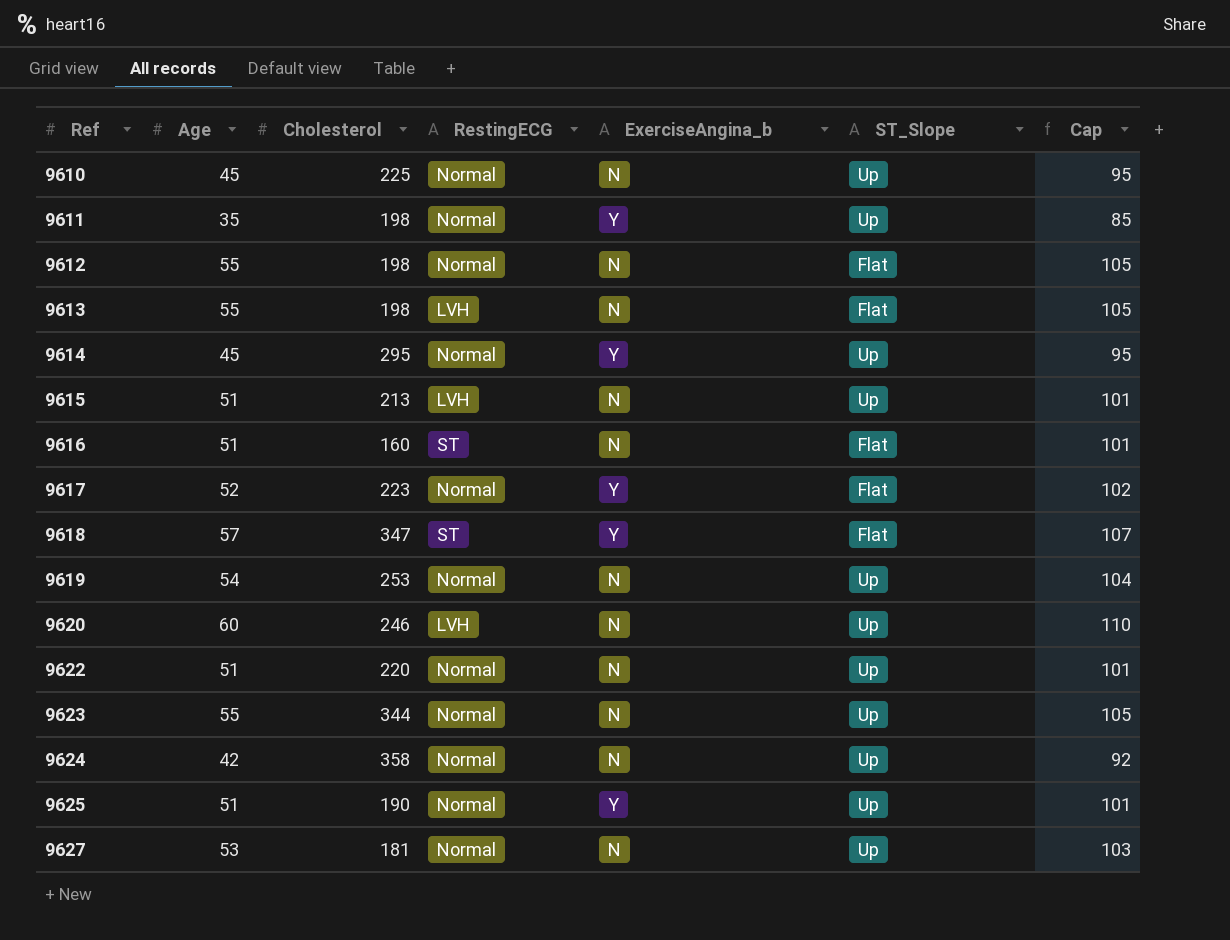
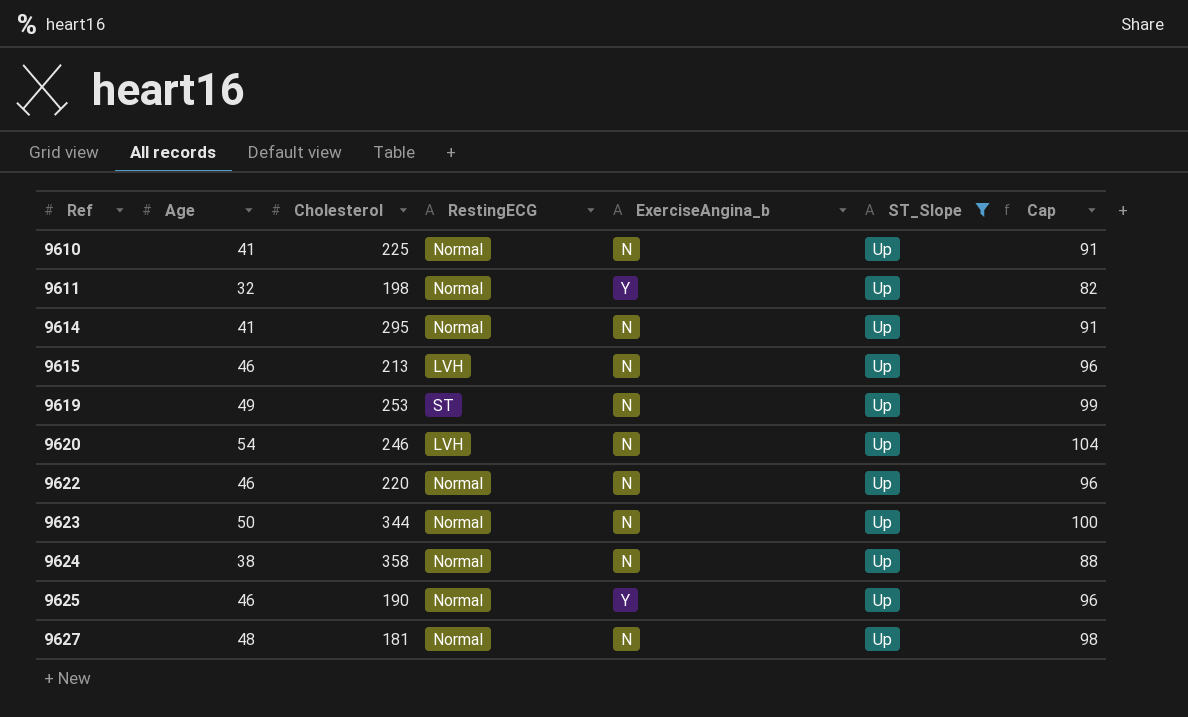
filter: none -> ST_Slope = Up
9610 | Age: 45 -> 41
9610 | Cap: 95 -> 91
9611 | Age: 35 -> 32
9611 | Cap: 85 -> 82
9614 | Age: 45 -> 41
9614 | ExerciseAngina_b: Y -> N
9614 | Cap: 95 -> 91
9615 | Age: 51 -> 46
9615 | Cap: 101 -> 96
9619 | Age: 54 -> 49
9619 | RestingECG: Normal -> ST
9619 | Cap: 104 -> 99
9620 | Age: 60 -> 54
9620 | Cap: 110 -> 104
9622 | Age: 51 -> 46
9622 | Cap: 101 -> 96
9623 | Age: 55 -> 50
9623 | Cap: 105 -> 100
9624 | Age: 42 -> 38
9624 | Cap: 92 -> 88
9625 | Age: 51 -> 46
9625 | Cap: 101 -> 96
9627 | Age: 53 -> 48
9627 | Cap: 103 -> 98

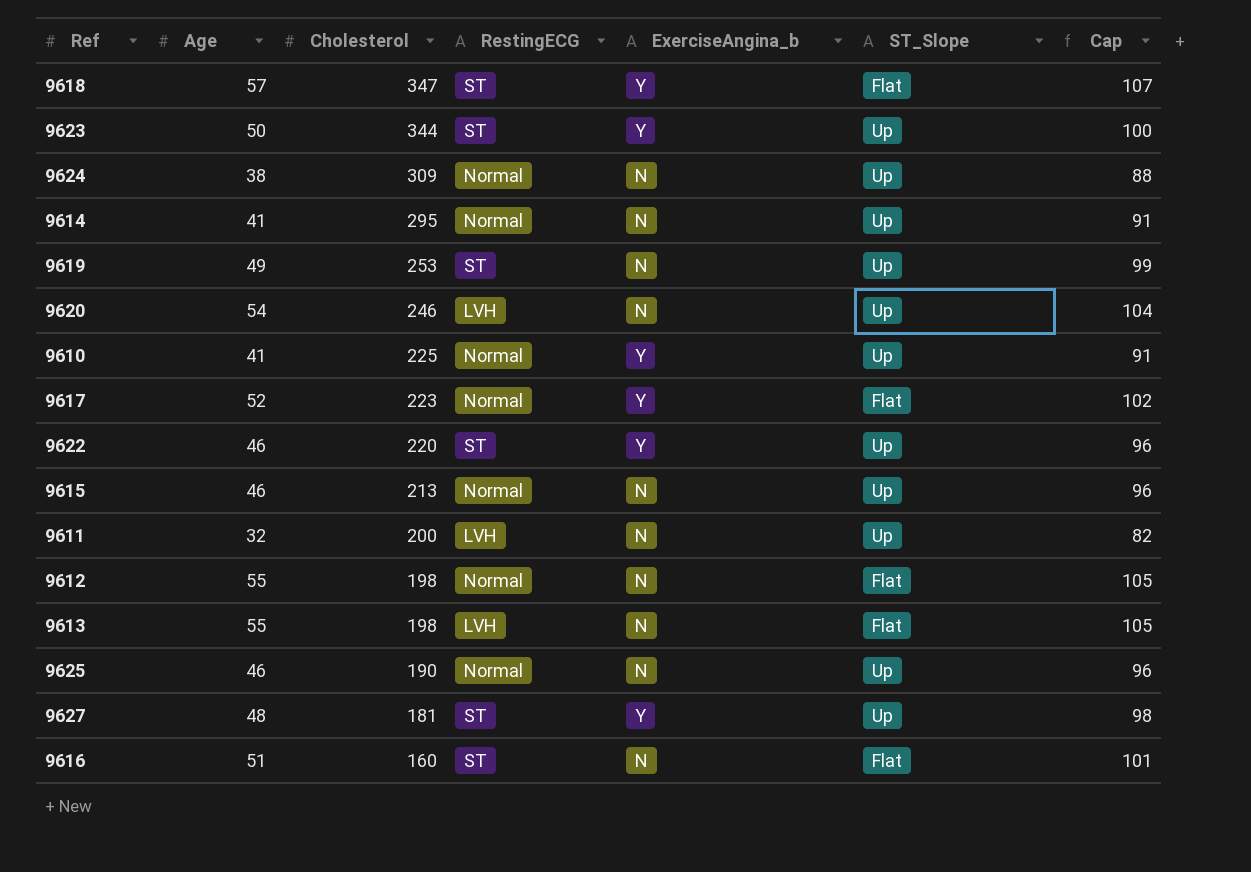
filter: ST_Slope = Up -> none
row order: Ref ascending -> Cholesterol descending
9623 | RestingECG: Normal -> ST
9623 | ExerciseAngina_b: N -> Y
9624 | Cholesterol: 358 -> 309
9610 | ExerciseAngina_b: N -> Y
9622 | RestingECG: Normal -> ST
9622 | ExerciseAngina_b: N -> Y
9615 | RestingECG: LVH -> Normal
9611 | Cholesterol: 198 -> 200
9611 | RestingECG: Normal -> LVH
9611 | ExerciseAngina_b: Y -> N
9625 | ExerciseAngina_b: Y -> N
9627 | RestingECG: Normal -> ST
9627 | ExerciseAngina_b: N -> Y

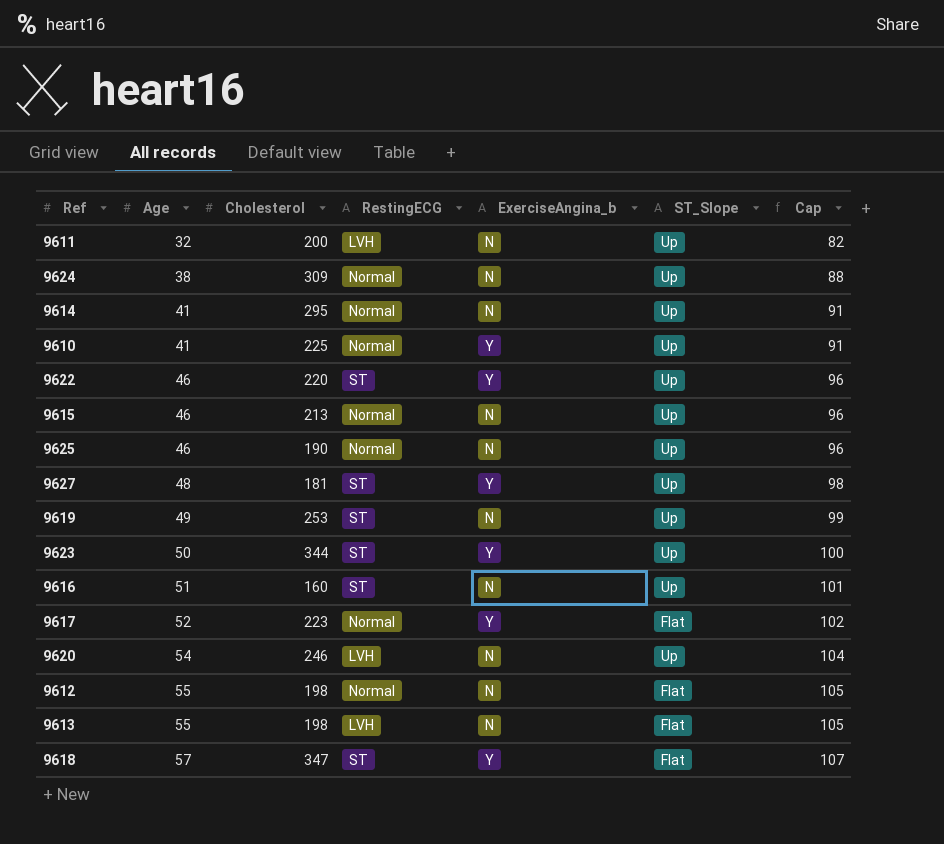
row order: Cholesterol descending -> Age ascending
9616 | ST_Slope: Flat -> Up

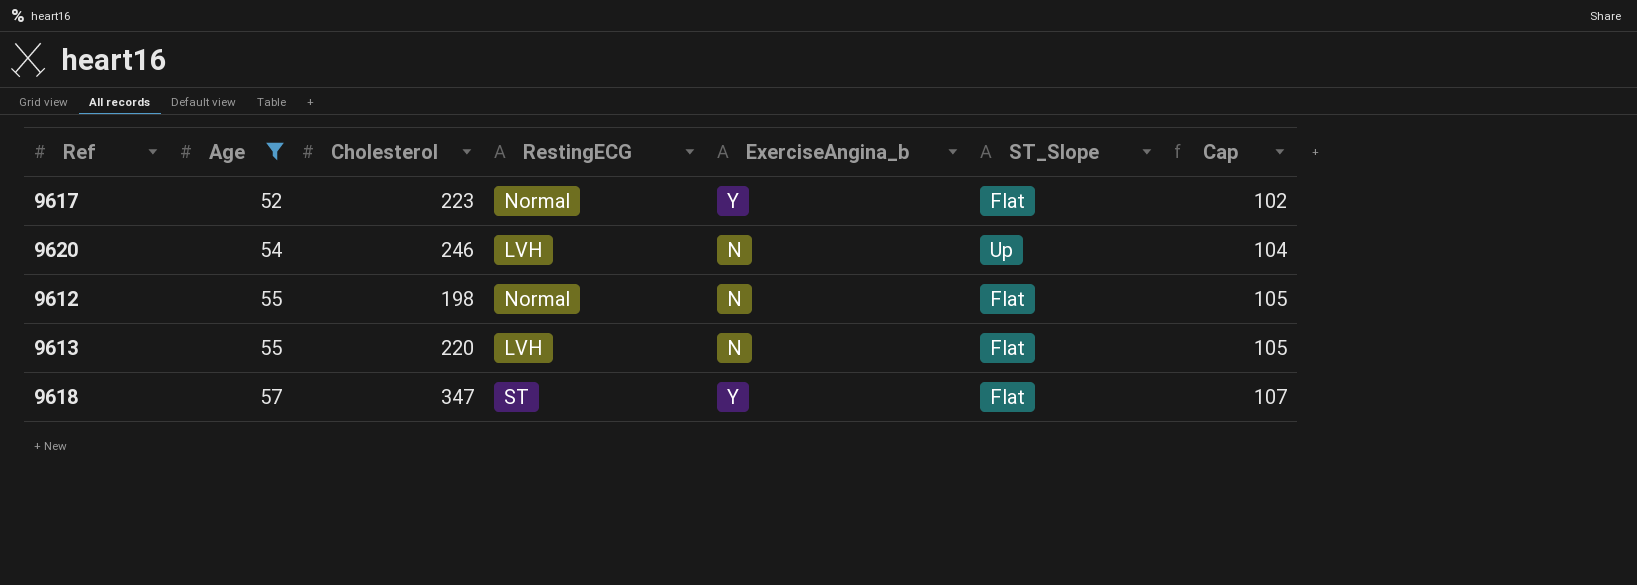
filter: none -> Age >= 52
9613 | Cholesterol: 198 -> 220

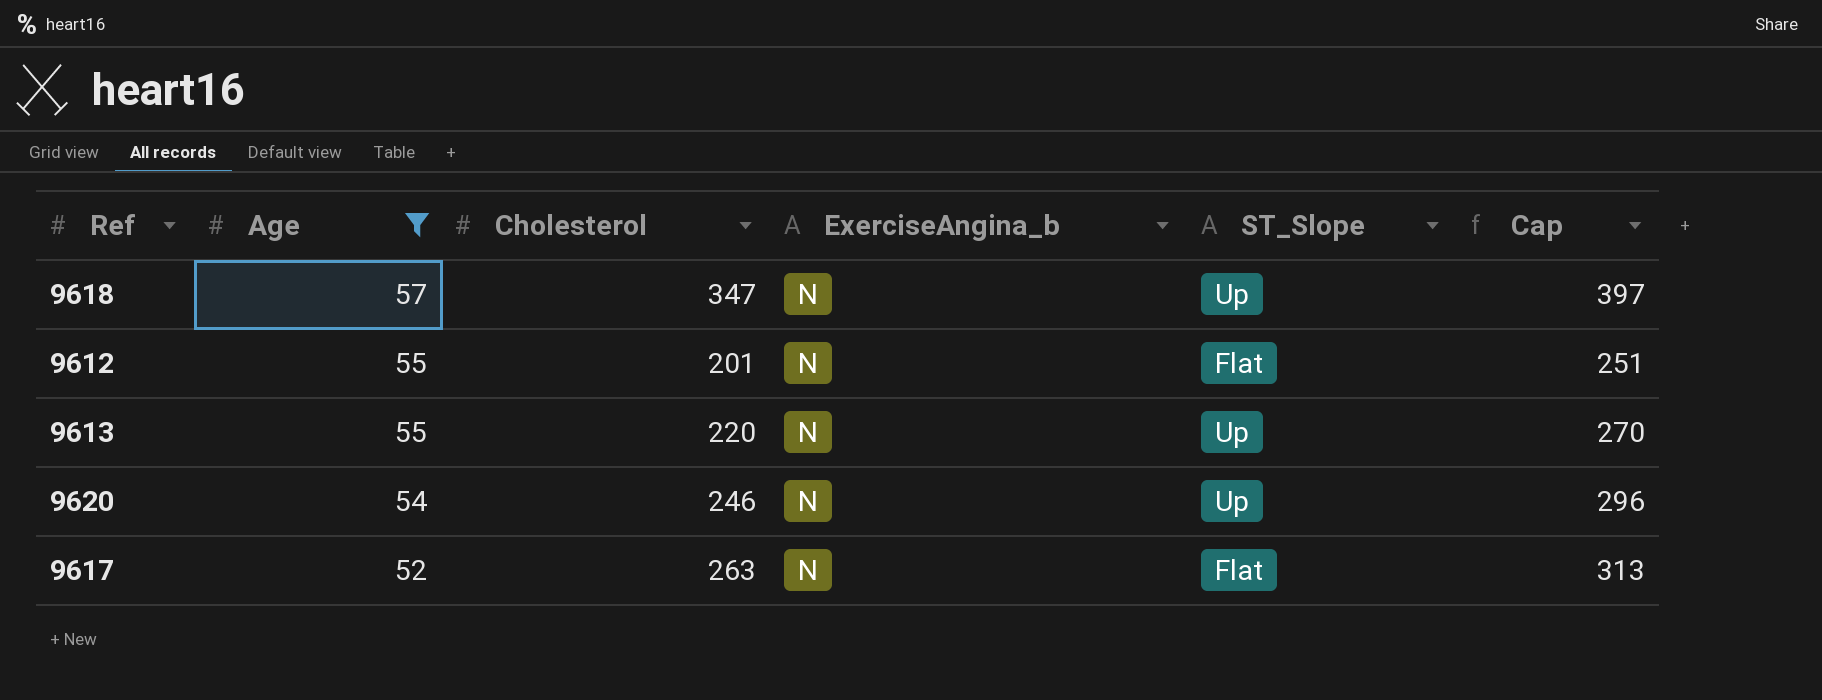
row order: Age ascending -> Age descending
column RestingECG | position: 4 -> none
column Cap | formula: [Age] + 50 -> [Cholesterol] + 50
9618 | ExerciseAngina_b: Y -> N
9618 | ST_Slope: Flat -> Up
9612 | Cholesterol: 198 -> 201
9613 | ST_Slope: Flat -> Up
9617 | Cholesterol: 223 -> 263
9617 | ExerciseAngina_b: Y -> N

